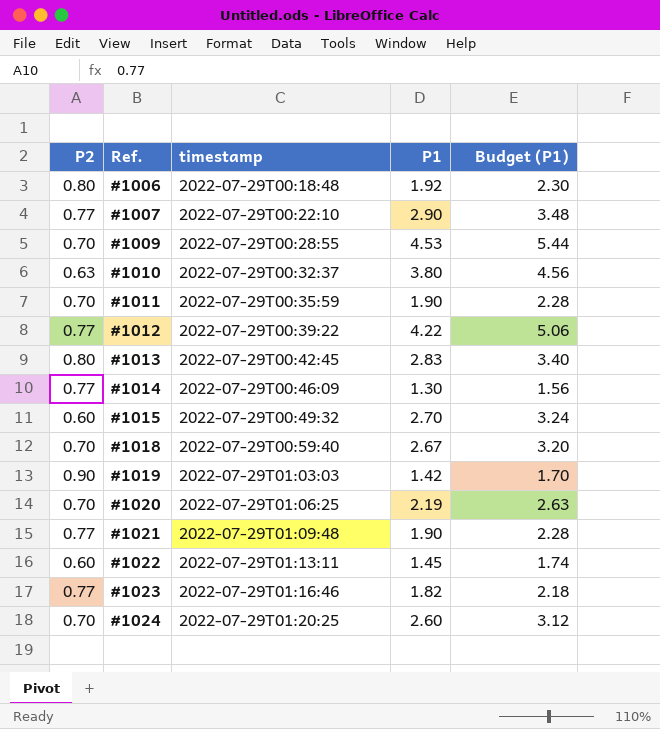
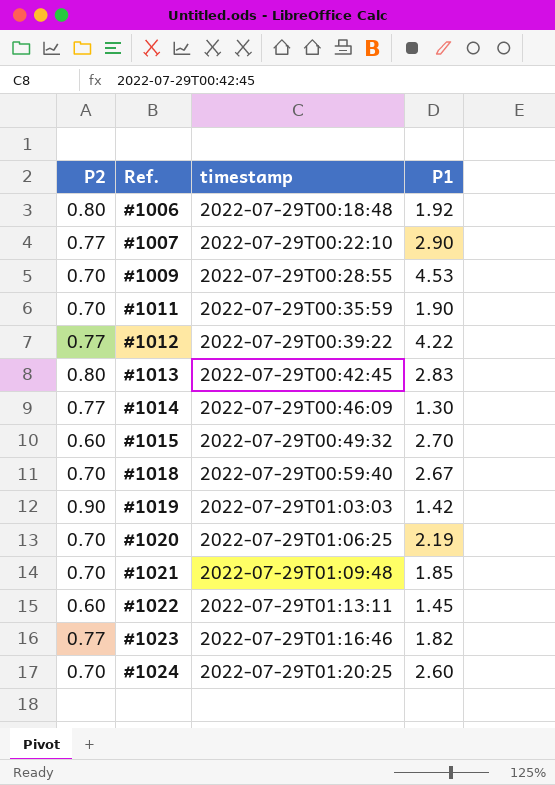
column Budget (P1) | formula: [P1] * 1.2 -> none
row #1010: 0.63 | 2022-07-29T00:32:37 | 3.80 | 4.56 -> none
#1021 | P2: 0.77 -> 0.70
#1021 | P1: 1.90 -> 1.85

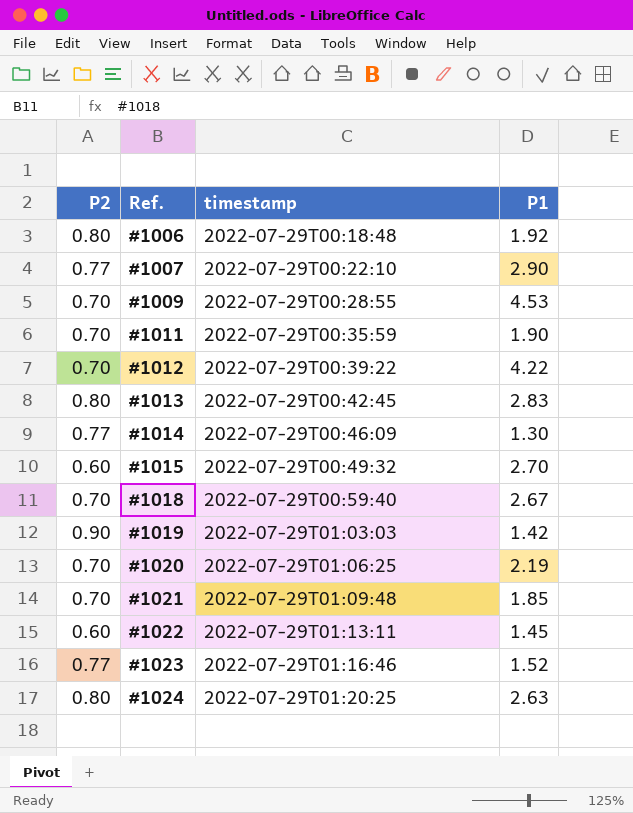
#1012 | P2: 0.77 -> 0.70
#1023 | P1: 1.82 -> 1.52
#1024 | P2: 0.70 -> 0.80
#1024 | P1: 2.60 -> 2.63

